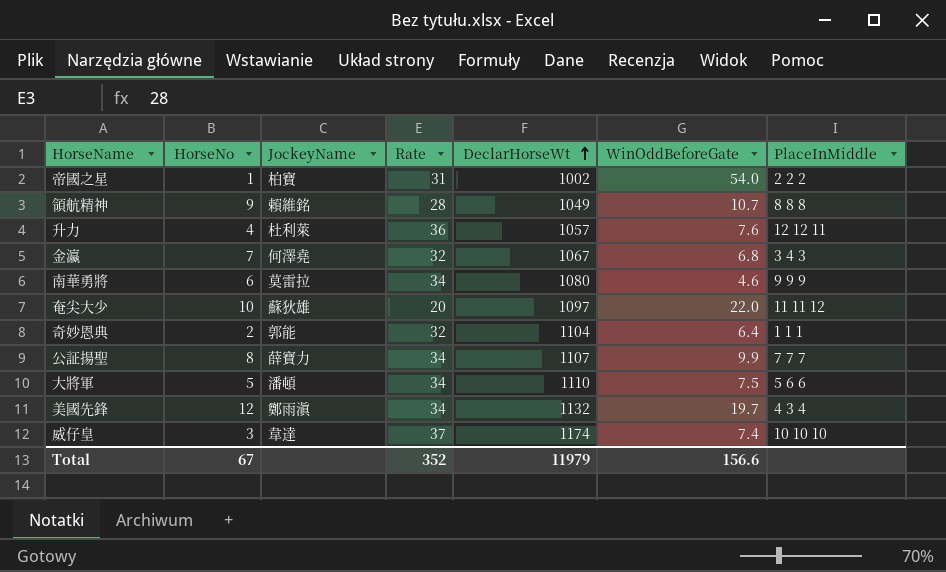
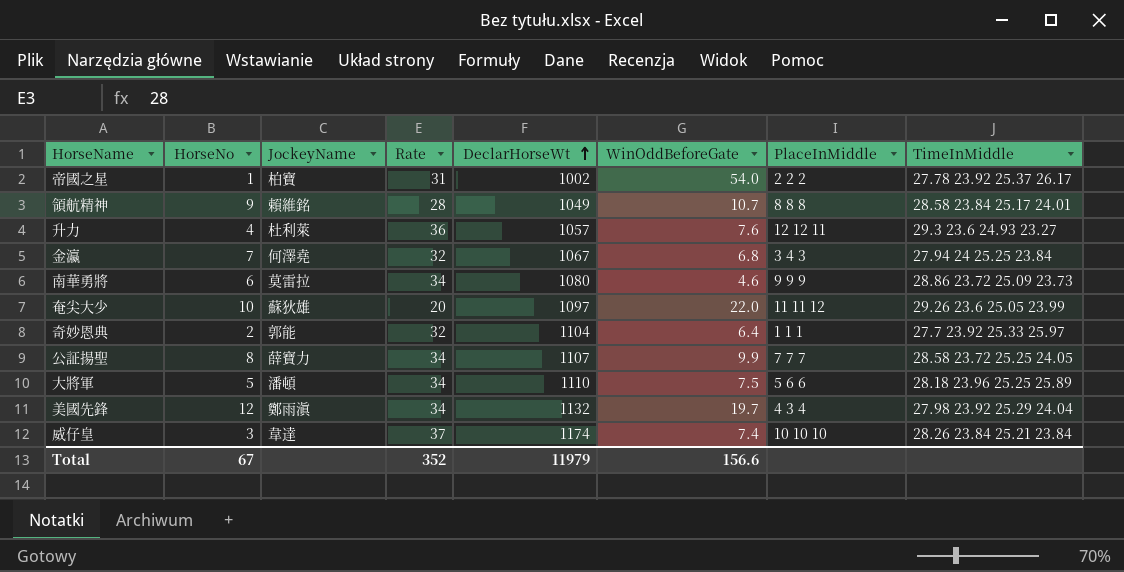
column TimeInMiddle | position: none -> 8

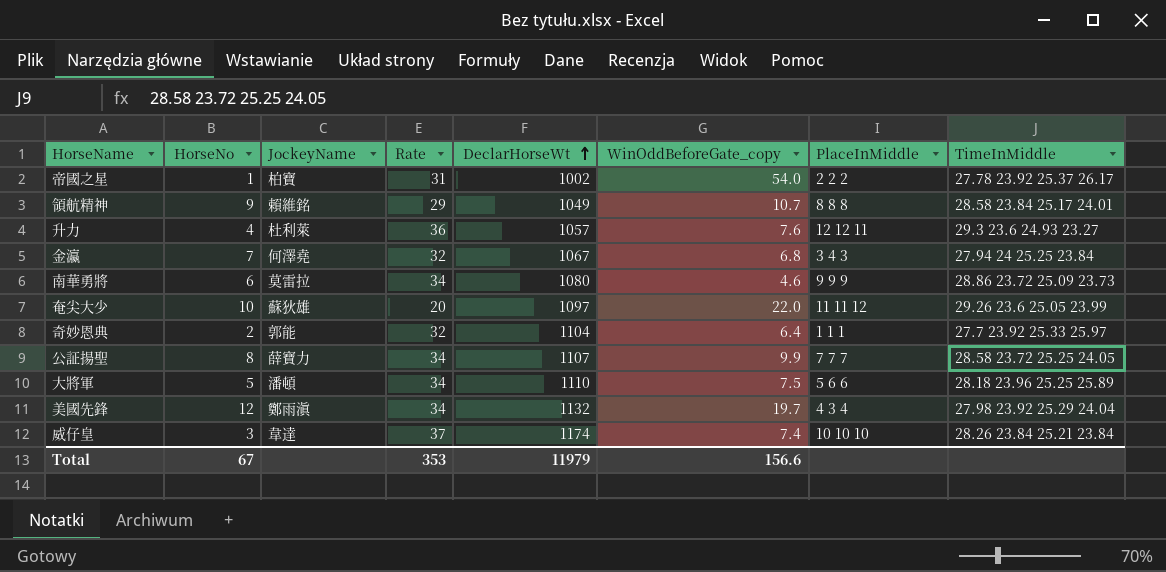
column name: WinOddBeforeGate -> WinOddBeforeGate_copy
領航精神 | Rate: 28 -> 29
Total | Rate: 352 -> 353

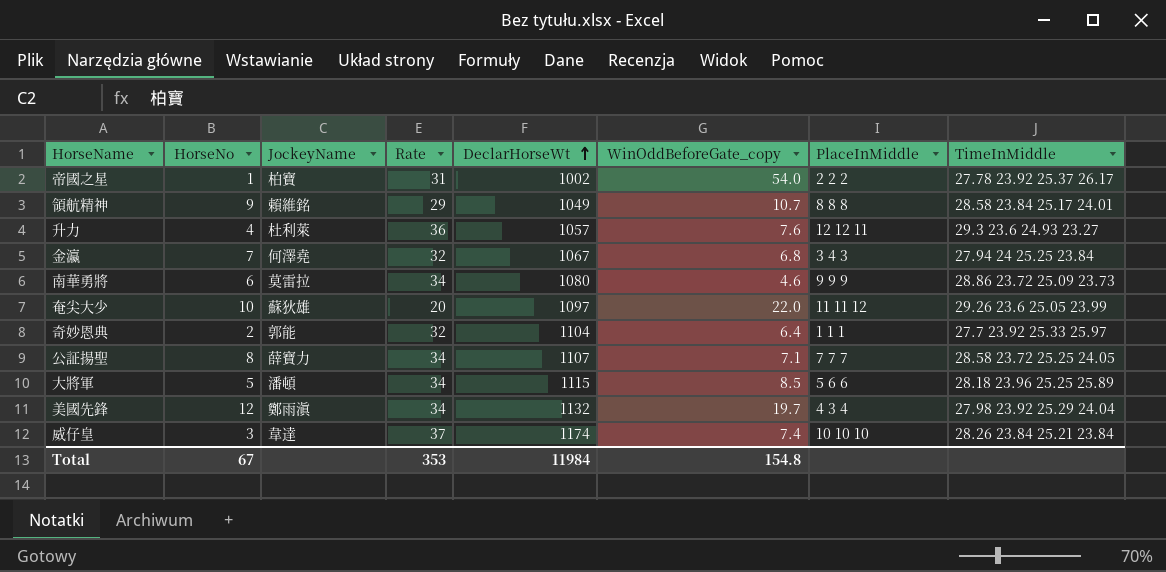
公証揚聖 | WinOddBeforeGate_copy: 9.9 -> 7.1
大將軍 | DeclarHorseWt: 1110 -> 1115
大將軍 | WinOddBeforeGate_copy: 7.5 -> 8.5
Total | DeclarHorseWt: 11979 -> 11984
Total | WinOddBeforeGate_copy: 156.6 -> 154.8

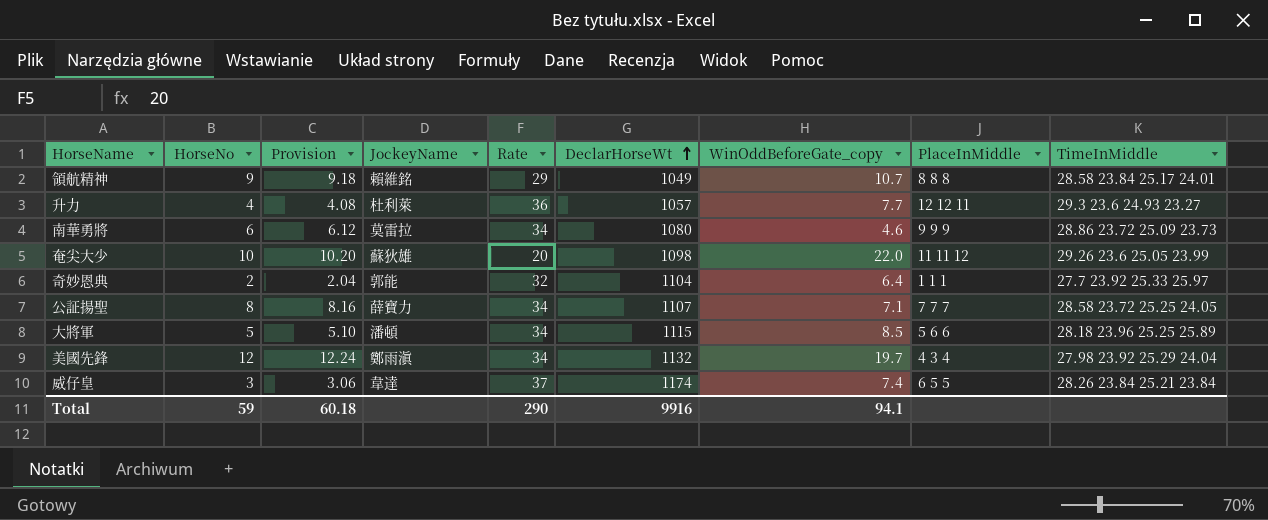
column Provision | formula: none -> [HorseNo] * 1.02
row 帝國之星: 1 | 柏寶 | 31 | 1002 | 54.0 | 2 2 2 | 27.78 23.92 25.37 26.17 -> none
row 金瀛: 7 | 何澤堯 | 32 | 1067 | 6.8 | 3 4 3 | 27.94 24 25.25 23.84 -> none
升力 | WinOddBeforeGate_copy: 7.6 -> 7.7
奄尖大少 | DeclarHorseWt: 1097 -> 1098
威仔皇 | PlaceInMiddle: 10 10 10 -> 6 5 5
Total | HorseNo: 67 -> 59
Total | Rate: 353 -> 290
Total | DeclarHorseWt: 11984 -> 9916
Total | WinOddBeforeGate_copy: 154.8 -> 94.1

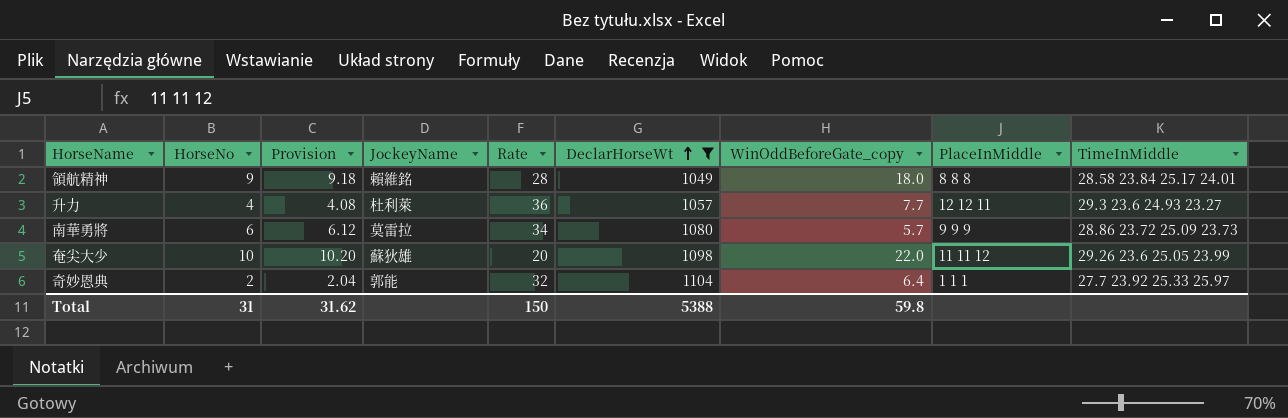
filter: none -> DeclarHorseWt <= 1104
領航精神 | Rate: 29 -> 28
領航精神 | WinOddBeforeGate_copy: 10.7 -> 18.0
南華勇將 | WinOddBeforeGate_copy: 4.6 -> 5.7
Total | HorseNo: 59 -> 31
Total | Provision: 60.18 -> 31.62
Total | Rate: 290 -> 150
Total | DeclarHorseWt: 9916 -> 5388
Total | WinOddBeforeGate_copy: 94.1 -> 59.8

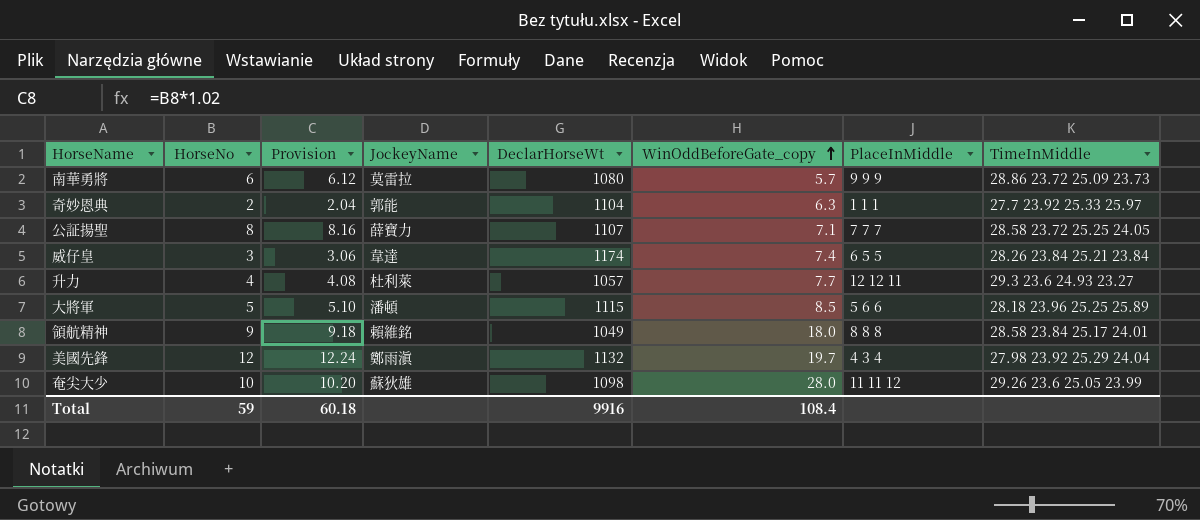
filter: DeclarHorseWt <= 1104 -> none
row order: DeclarHorseWt ascending -> WinOddBeforeGate_copy ascending
column Rate | position: 5 -> none
奇妙恩典 | WinOddBeforeGate_copy: 6.4 -> 6.3
奄尖大少 | WinOddBeforeGate_copy: 22.0 -> 28.0
Total | HorseNo: 31 -> 59
Total | Provision: 31.62 -> 60.18
Total | DeclarHorseWt: 5388 -> 9916
Total | WinOddBeforeGate_copy: 59.8 -> 108.4

